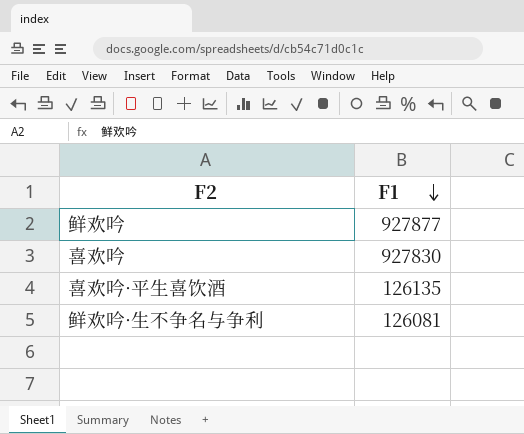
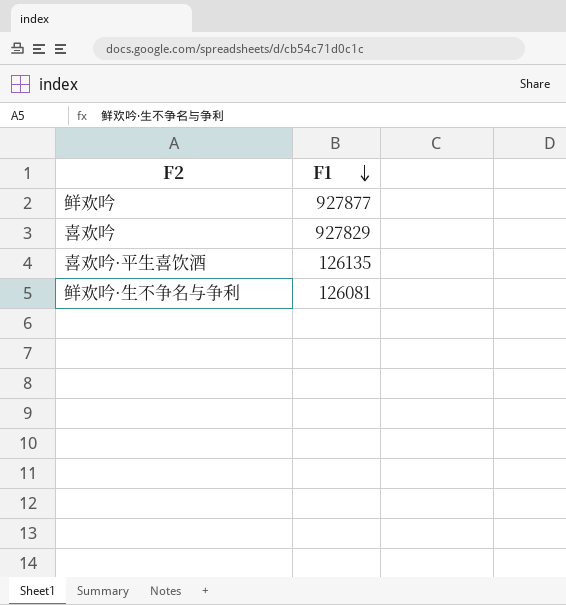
喜欢吟 | F1: 927830 -> 927829

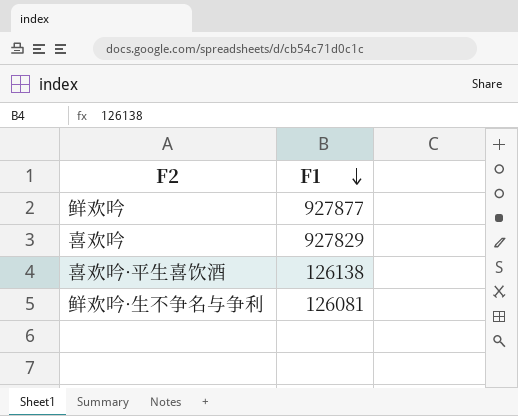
喜欢吟·平生喜饮酒 | F1: 126135 -> 126138

